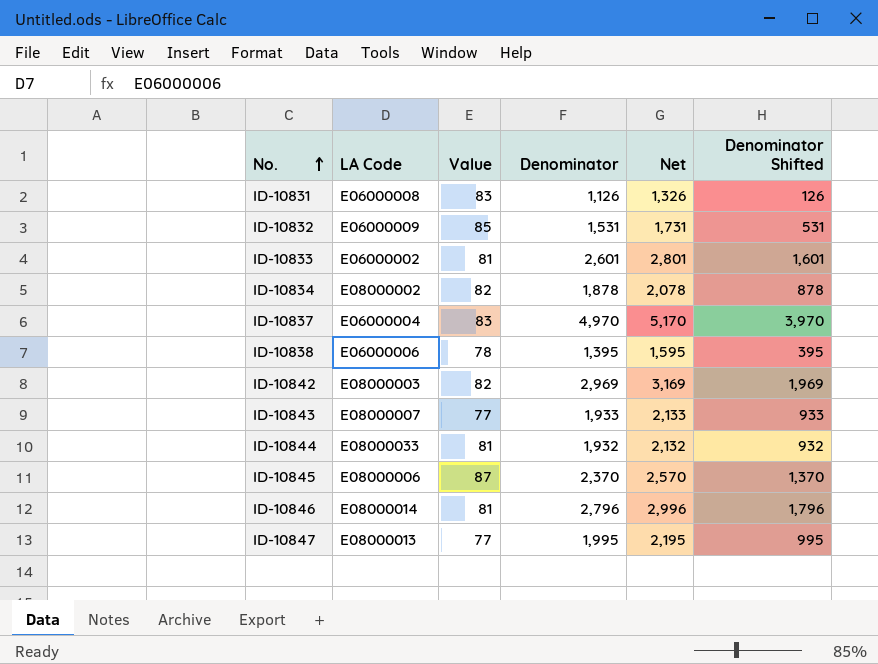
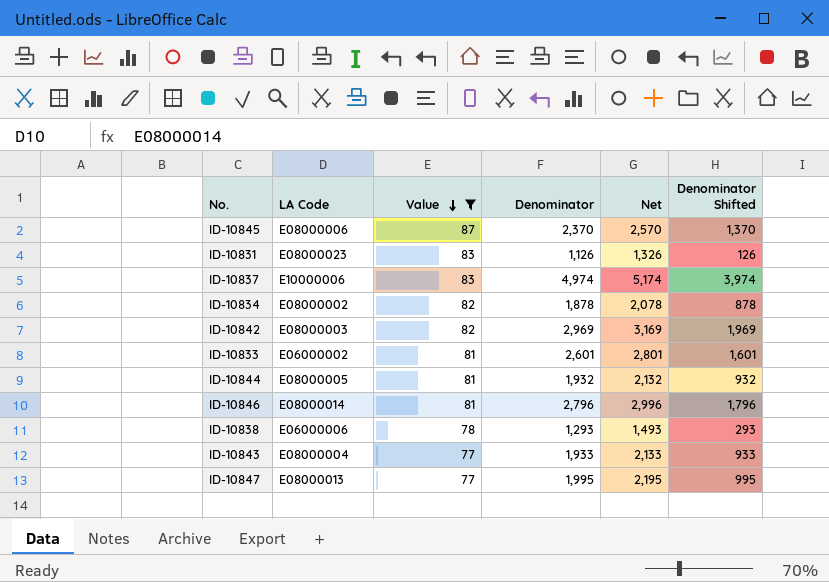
filter: none -> Value != 85
row order: No. ascending -> Value descending
ID-10831 | LA Code: E06000008 -> E08000023
ID-10837 | LA Code: E06000004 -> E10000006
ID-10837 | Denominator: 4,970 -> 4,974
ID-10837 | Net: 5,170 -> 5,174
ID-10837 | Denominator Shifted: 3,970 -> 3,974
ID-10844 | LA Code: E08000033 -> E08000005
ID-10838 | Denominator: 1,395 -> 1,293
ID-10838 | Net: 1,595 -> 1,493
ID-10838 | Denominator Shifted: 395 -> 293
ID-10843 | LA Code: E08000007 -> E08000004

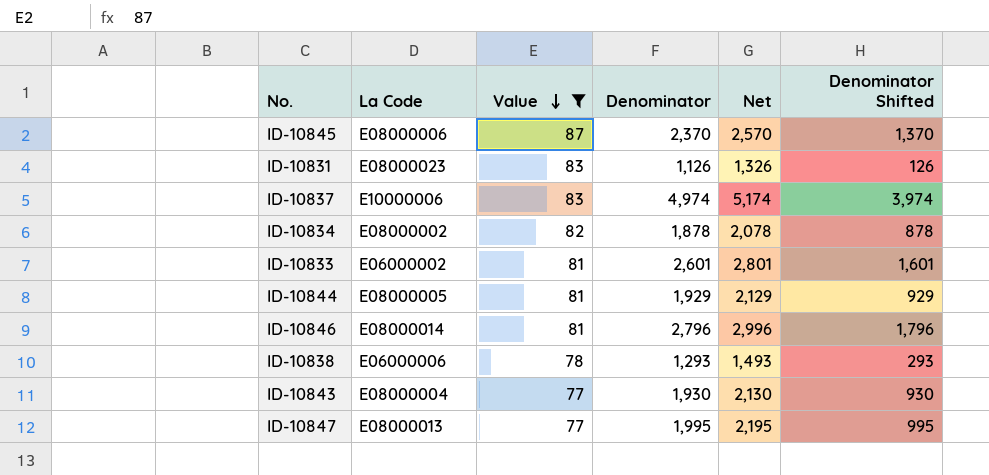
column name: LA Code -> La Code
row ID-10842: E08000003 | 82 | 2,969 | 3,169 | 1,969 -> none
ID-10844 | Denominator: 1,932 -> 1,929
ID-10844 | Net: 2,132 -> 2,129
ID-10844 | Denominator Shifted: 932 -> 929
ID-10843 | Denominator: 1,933 -> 1,930
ID-10843 | Net: 2,133 -> 2,130
ID-10843 | Denominator Shifted: 933 -> 930

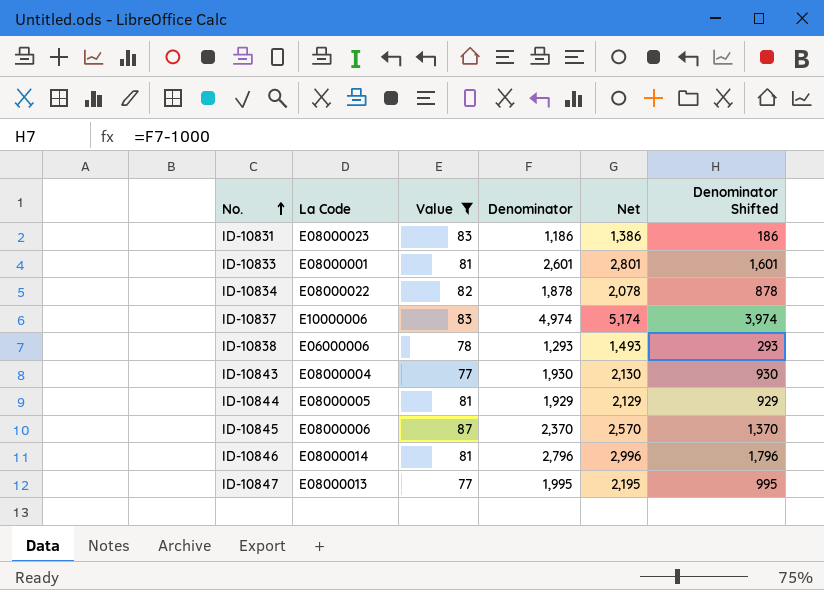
row order: Value descending -> No. ascending
ID-10831 | Denominator: 1,126 -> 1,186
ID-10831 | Net: 1,326 -> 1,386
ID-10831 | Denominator Shifted: 126 -> 186
ID-10833 | La Code: E06000002 -> E08000001
ID-10834 | La Code: E08000002 -> E08000022

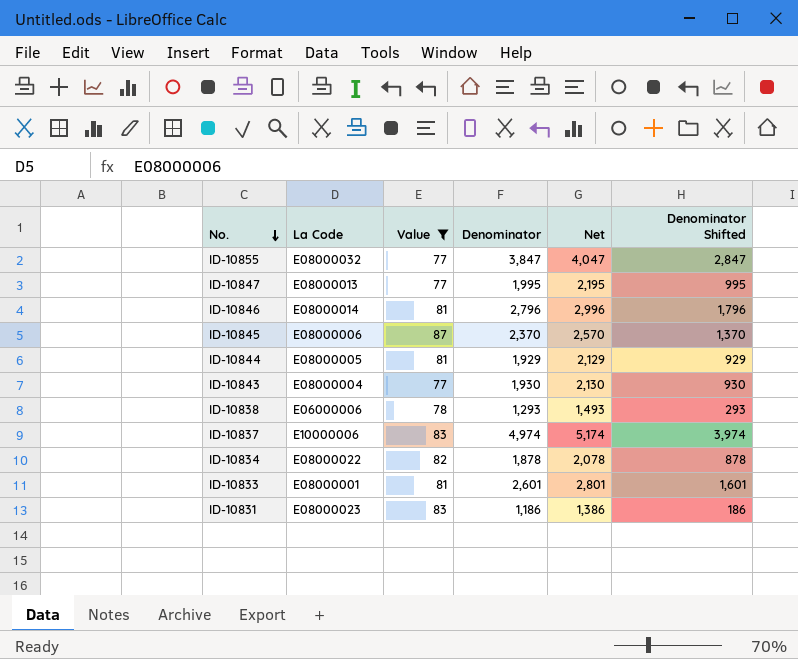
row order: No. ascending -> No. descending
row ID-10855: none -> E08000032 | 77 | 3,847 | 4,047 | 2,847

